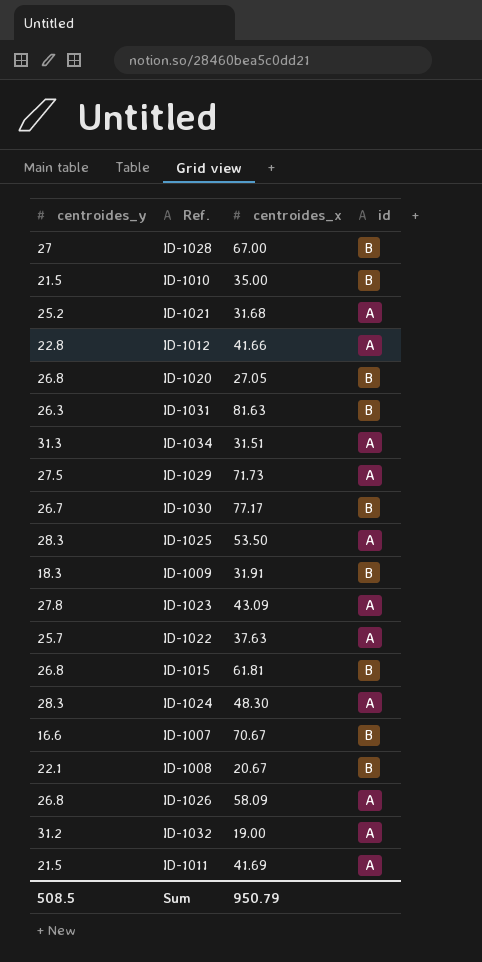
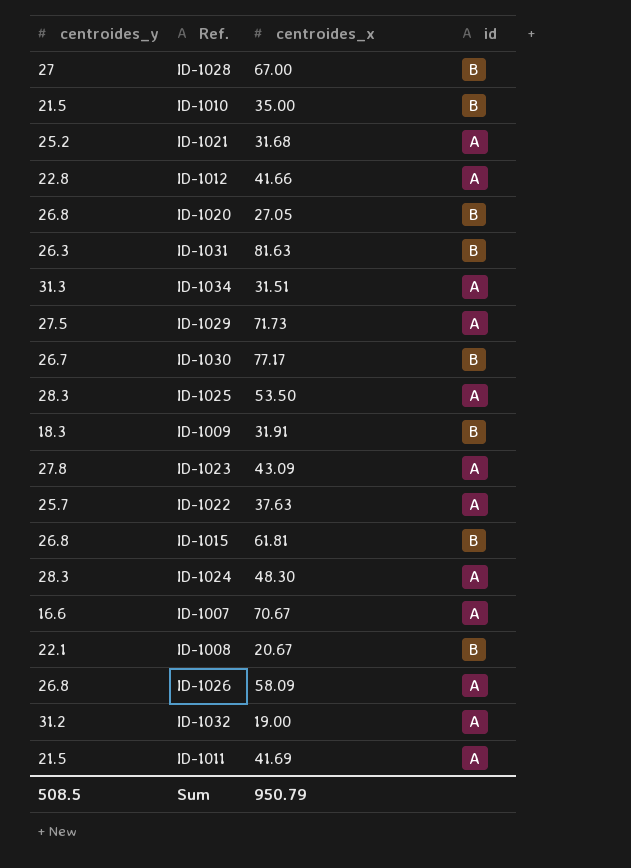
ID-1007 | id: B -> A

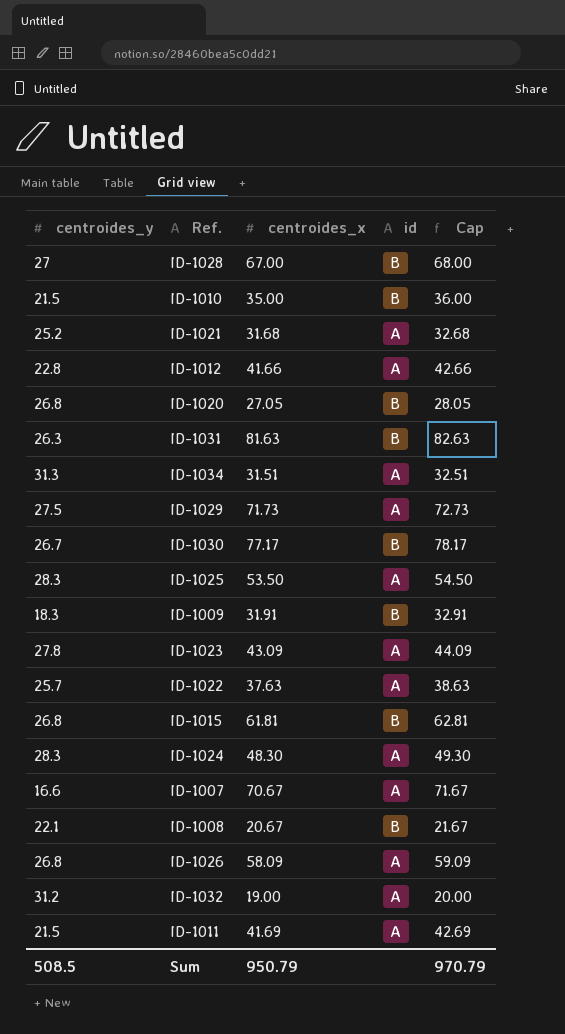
column Cap | formula: none -> [centroides_x] + 1

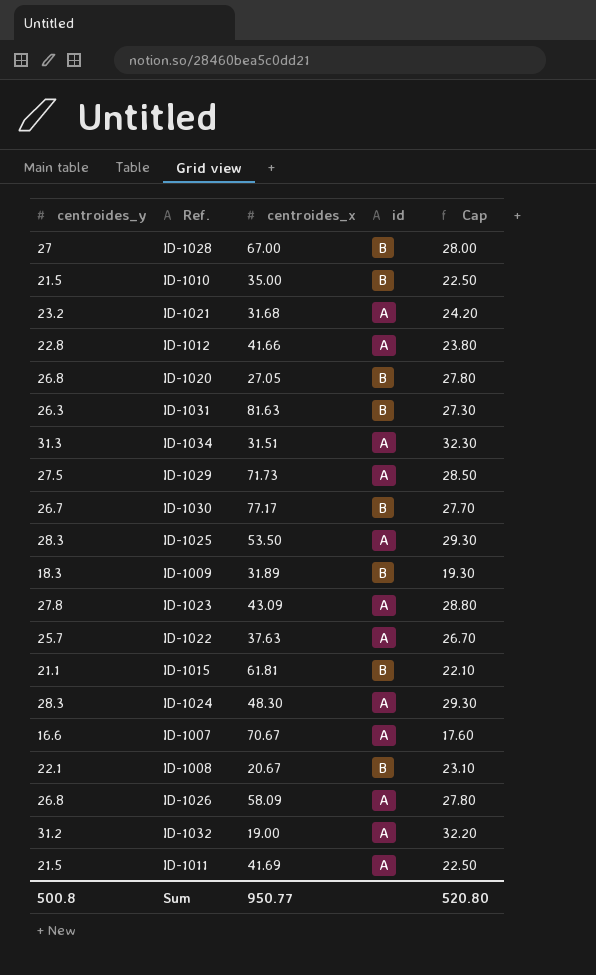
column Cap | formula: [centroides_x] + 1 -> [centroides_y] + 1
ID-1021 | centroides_y: 25.2 -> 23.2
ID-1009 | centroides_x: 31.91 -> 31.89
ID-1015 | centroides_y: 26.8 -> 21.1
Sum | centroides_y: 508.5 -> 500.8
Sum | centroides_x: 950.79 -> 950.77
Sum | Cap: 970.79 -> 520.80

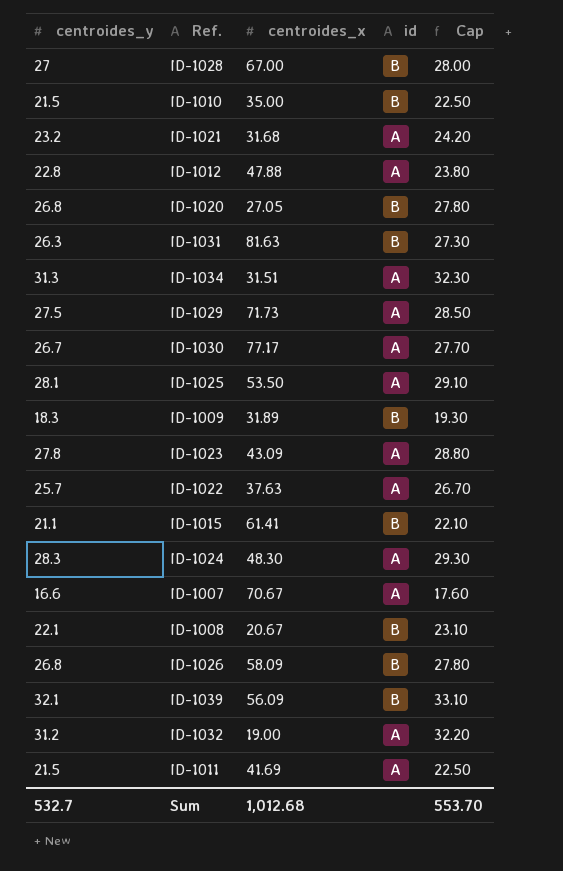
ID-1012 | centroides_x: 41.66 -> 47.88
ID-1030 | id: B -> A
ID-1025 | centroides_y: 28.3 -> 28.1
ID-1025 | Cap: 29.30 -> 29.10
ID-1015 | centroides_x: 61.81 -> 61.41
ID-1026 | id: A -> B
row ID-1039: none -> 32.1 | 56.09 | B | 33.10
Sum | centroides_y: 500.8 -> 532.7
Sum | centroides_x: 950.77 -> 1,012.68
Sum | Cap: 520.80 -> 553.70

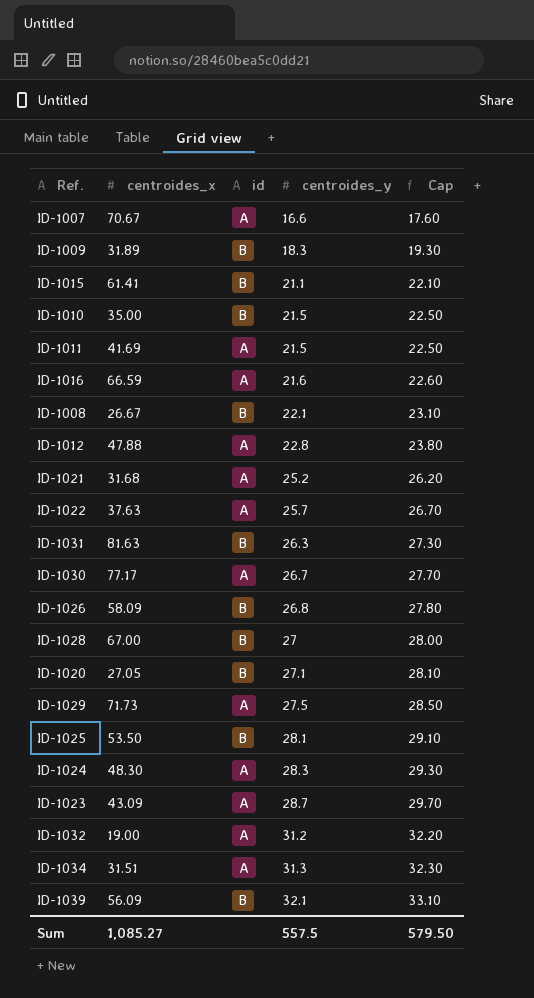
row order: none -> centroides_y ascending
column centroides_y | position: 1 -> 4
row ID-1016: none -> 66.59 | A | 21.6 | 22.60
ID-1008 | centroides_x: 20.67 -> 26.67
ID-1021 | centroides_y: 23.2 -> 25.2
ID-1021 | Cap: 24.20 -> 26.20
ID-1020 | centroides_y: 26.8 -> 27.1
ID-1020 | Cap: 27.80 -> 28.10
ID-1025 | id: A -> B
ID-1023 | centroides_y: 27.8 -> 28.7
ID-1023 | Cap: 28.80 -> 29.70
Sum | centroides_x: 1,012.68 -> 1,085.27
Sum | centroides_y: 532.7 -> 557.5
Sum | Cap: 553.70 -> 579.50

